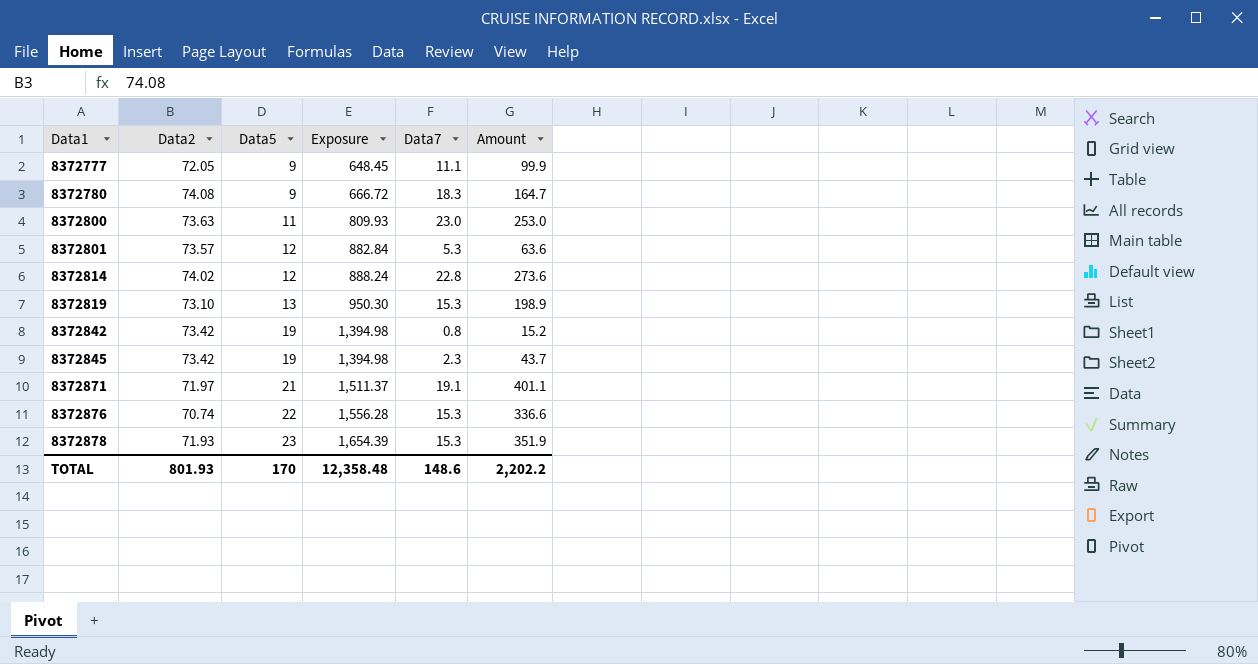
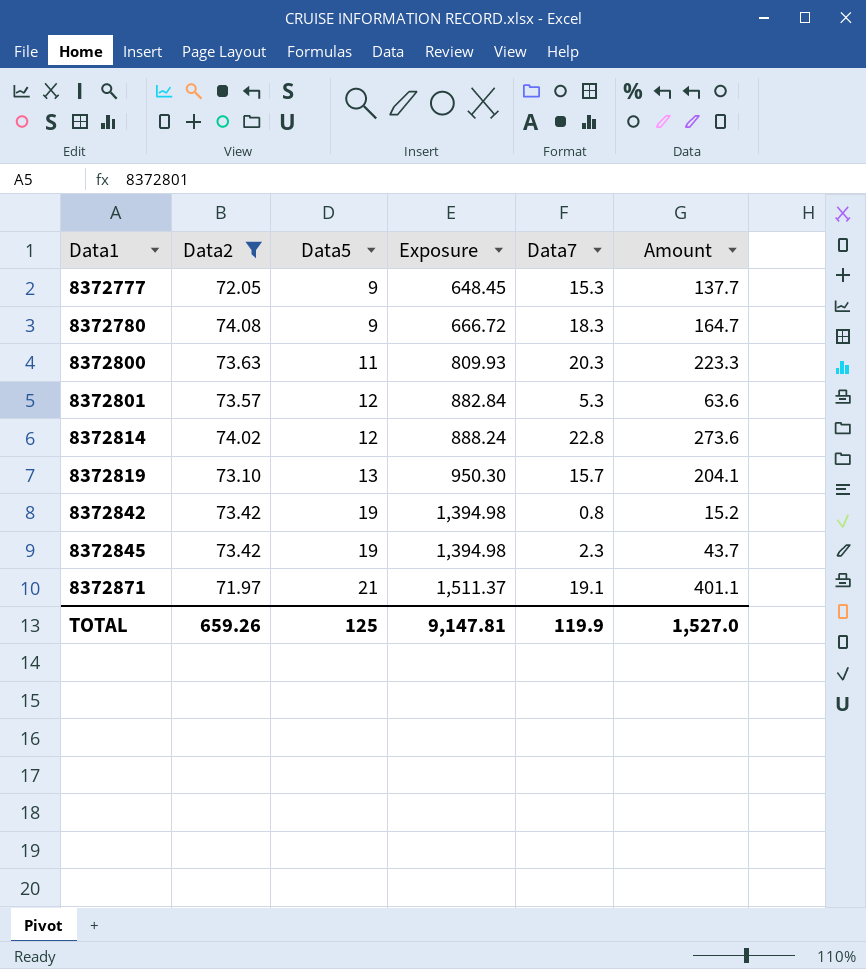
filter: none -> Data2 >= 71.97
8372777 | Data7: 11.1 -> 15.3
8372777 | Amount: 99.9 -> 137.7
8372800 | Data7: 23.0 -> 20.3
8372800 | Amount: 253.0 -> 223.3
8372819 | Data7: 15.3 -> 15.7
8372819 | Amount: 198.9 -> 204.1
TOTAL | Data2: 801.93 -> 659.26
TOTAL | Data5: 170 -> 125
TOTAL | Exposure: 12,358.48 -> 9,147.81
TOTAL | Data7: 148.6 -> 119.9
TOTAL | Amount: 2,202.2 -> 1,527.0

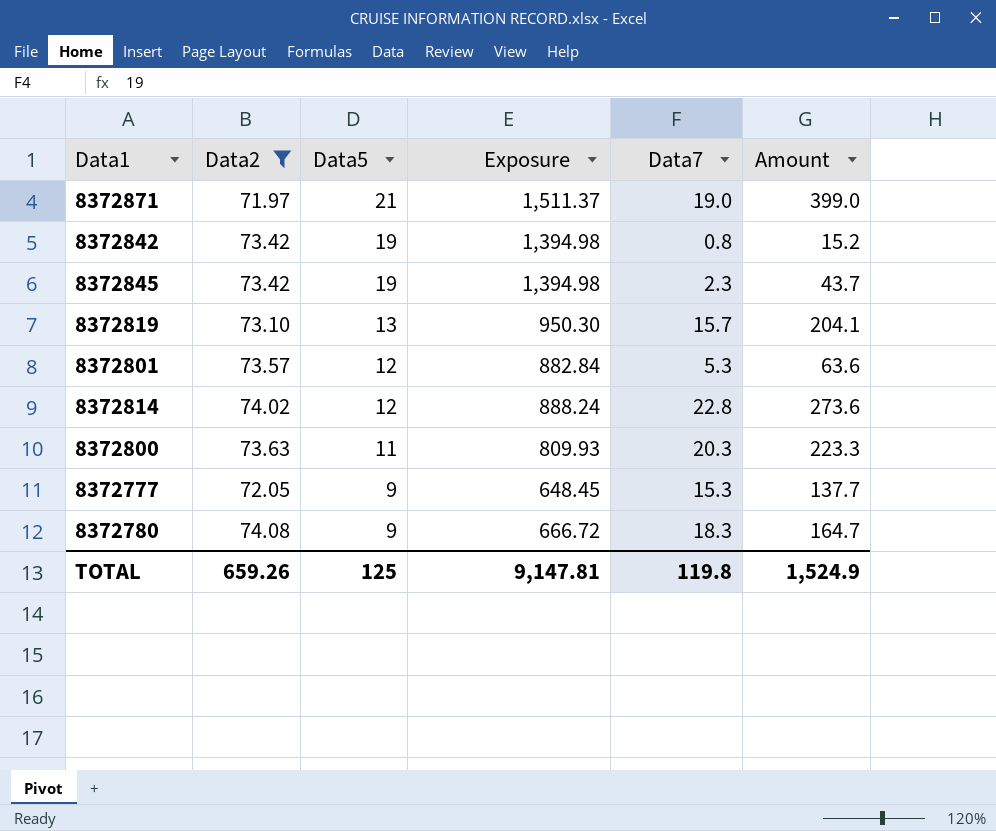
row order: Data1 ascending -> Data5 descending
8372871 | Data7: 19.1 -> 19.0
8372871 | Amount: 401.1 -> 399.0
TOTAL | Data7: 119.9 -> 119.8
TOTAL | Amount: 1,527.0 -> 1,524.9

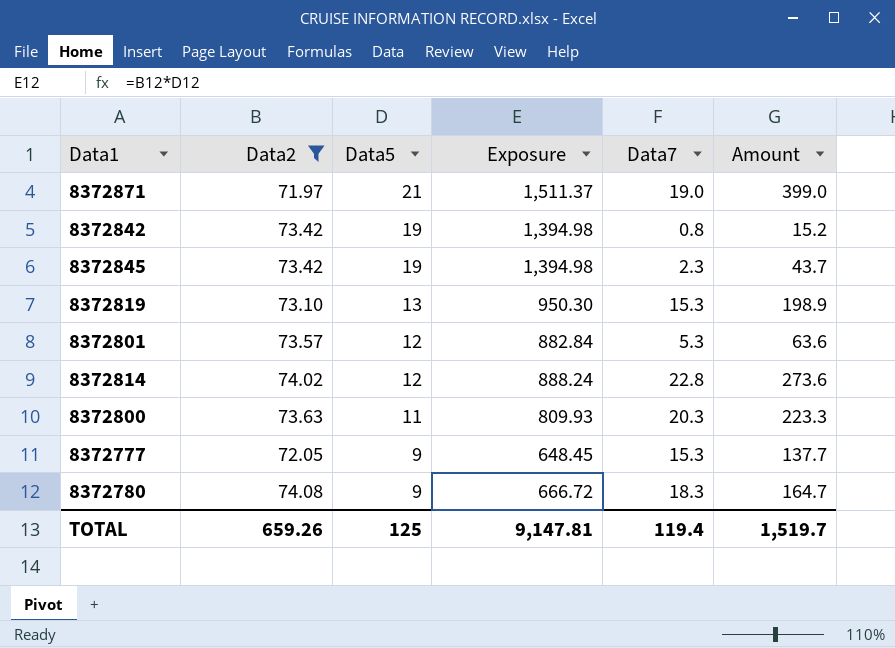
8372819 | Data7: 15.7 -> 15.3
8372819 | Amount: 204.1 -> 198.9
TOTAL | Data7: 119.8 -> 119.4
TOTAL | Amount: 1,524.9 -> 1,519.7

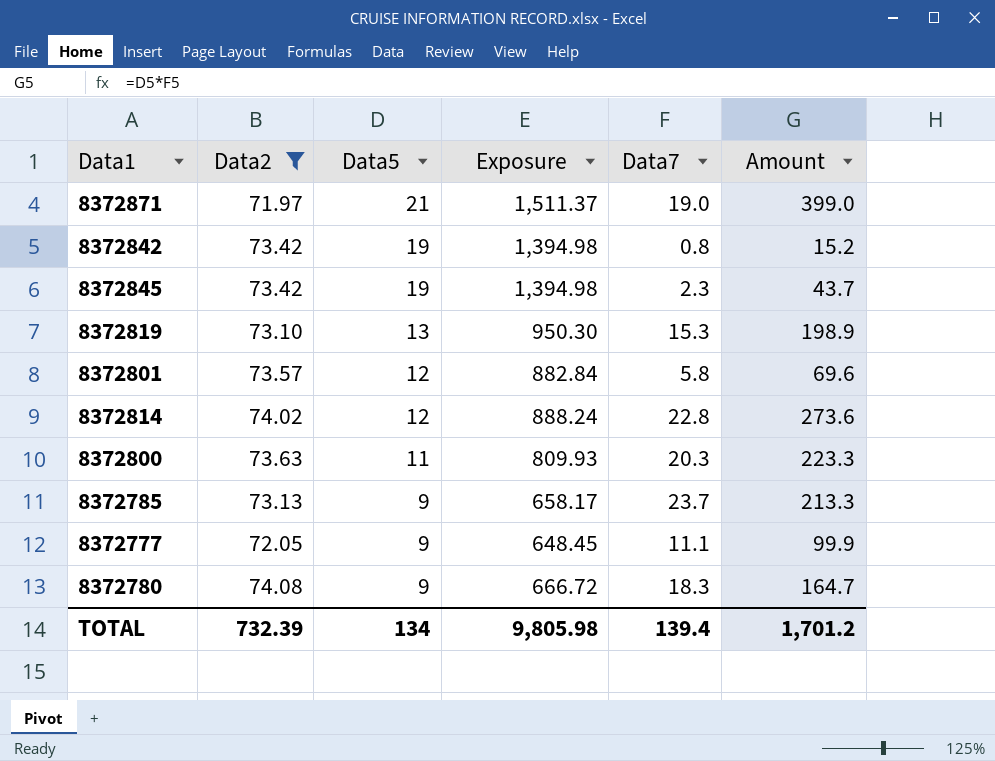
8372801 | Data7: 5.3 -> 5.8
8372801 | Amount: 63.6 -> 69.6
row 8372785: none -> 73.13 | 9 | 658.17 | 23.7 | 213.3
8372777 | Data7: 15.3 -> 11.1
8372777 | Amount: 137.7 -> 99.9
TOTAL | Data2: 659.26 -> 732.39
TOTAL | Data5: 125 -> 134
TOTAL | Exposure: 9,147.81 -> 9,805.98
TOTAL | Data7: 119.4 -> 139.4
TOTAL | Amount: 1,519.7 -> 1,701.2

